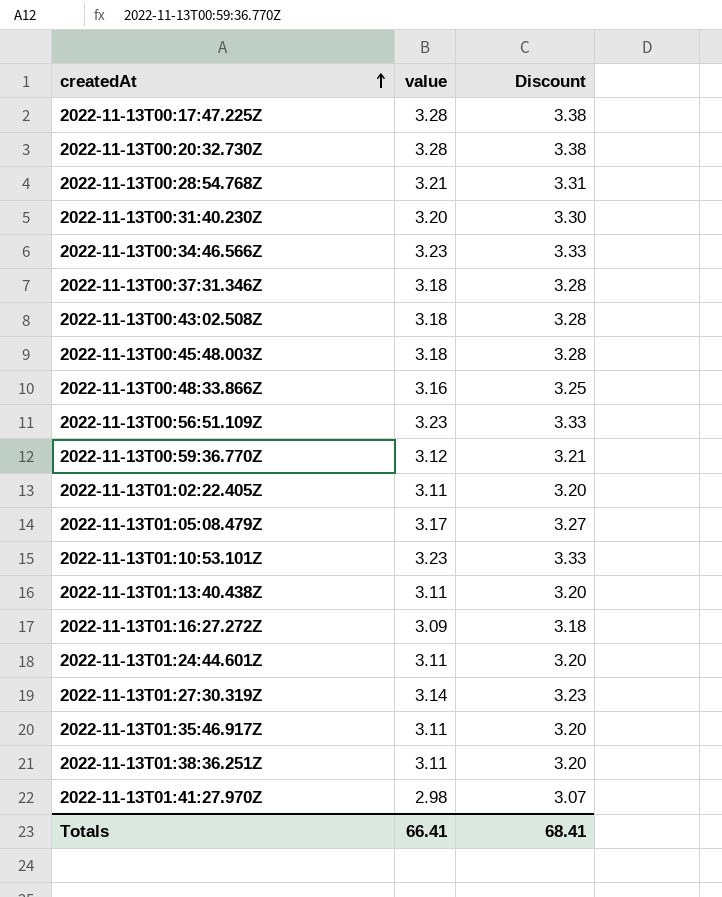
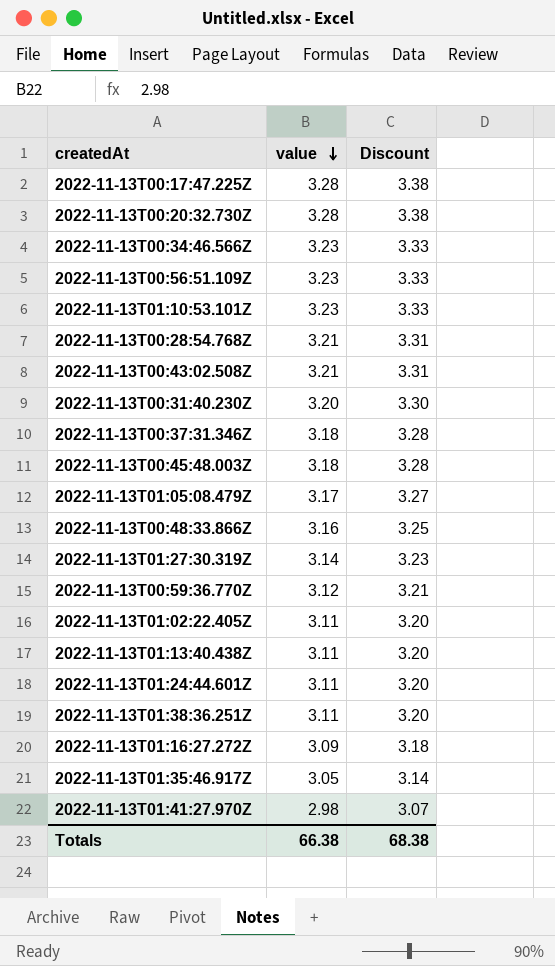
row order: createdAt ascending -> value descending
2022-11-13T00:43:02.508Z | value: 3.18 -> 3.21
2022-11-13T00:43:02.508Z | Discount: 3.28 -> 3.31
2022-11-13T01:35:46.917Z | value: 3.11 -> 3.05
2022-11-13T01:35:46.917Z | Discount: 3.20 -> 3.14
Totals | value: 66.41 -> 66.38
Totals | Discount: 68.41 -> 68.38

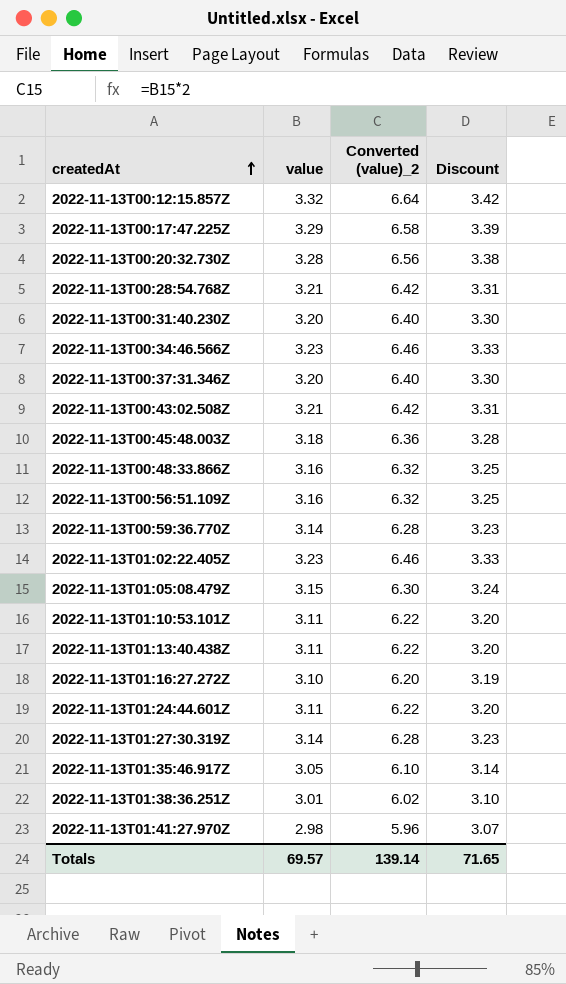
row order: value descending -> createdAt ascending
column Converted (value)_2 | formula: none -> [value] * 2
row 2022-11-13T00:12:15.857Z: none -> 3.32 | 6.64 | 3.42
2022-11-13T00:17:47.225Z | value: 3.28 -> 3.29
2022-11-13T00:17:47.225Z | Discount: 3.38 -> 3.39
2022-11-13T00:37:31.346Z | value: 3.18 -> 3.20
2022-11-13T00:37:31.346Z | Discount: 3.28 -> 3.30
2022-11-13T00:56:51.109Z | value: 3.23 -> 3.16
2022-11-13T00:56:51.109Z | Discount: 3.33 -> 3.25
2022-11-13T00:59:36.770Z | value: 3.12 -> 3.14
2022-11-13T00:59:36.770Z | Discount: 3.21 -> 3.23
2022-11-13T01:02:22.405Z | value: 3.11 -> 3.23
2022-11-13T01:02:22.405Z | Discount: 3.20 -> 3.33
2022-11-13T01:05:08.479Z | value: 3.17 -> 3.15
2022-11-13T01:05:08.479Z | Discount: 3.27 -> 3.24
2022-11-13T01:10:53.101Z | value: 3.23 -> 3.11
2022-11-13T01:10:53.101Z | Discount: 3.33 -> 3.20
2022-11-13T01:16:27.272Z | value: 3.09 -> 3.10
2022-11-13T01:16:27.272Z | Discount: 3.18 -> 3.19
2022-11-13T01:38:36.251Z | value: 3.11 -> 3.01
2022-11-13T01:38:36.251Z | Discount: 3.20 -> 3.10
Totals | value: 66.38 -> 69.57
Totals | Discount: 68.38 -> 71.65

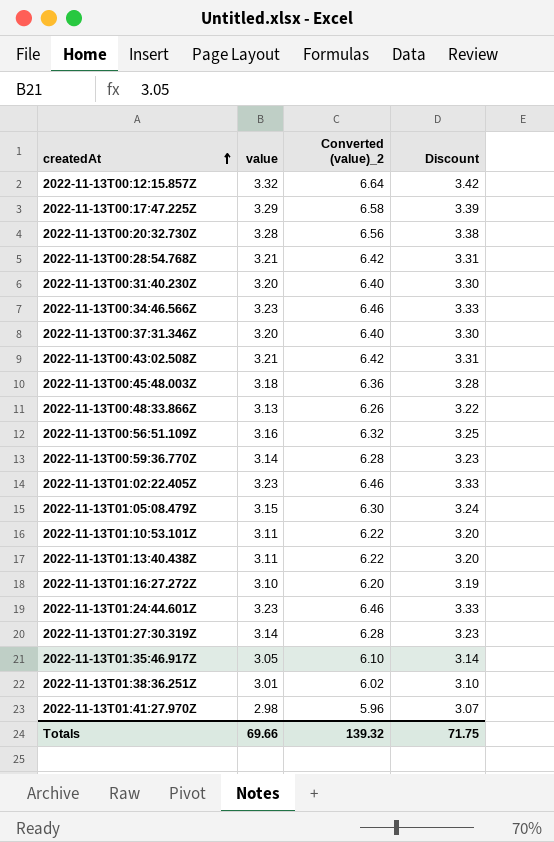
2022-11-13T00:48:33.866Z | value: 3.16 -> 3.13
2022-11-13T00:48:33.866Z | Converted (value)_2: 6.32 -> 6.26
2022-11-13T00:48:33.866Z | Discount: 3.25 -> 3.22
2022-11-13T01:24:44.601Z | value: 3.11 -> 3.23
2022-11-13T01:24:44.601Z | Converted (value)_2: 6.22 -> 6.46
2022-11-13T01:24:44.601Z | Discount: 3.20 -> 3.33
Totals | value: 69.57 -> 69.66
Totals | Converted (value)_2: 139.14 -> 139.32
Totals | Discount: 71.65 -> 71.75

